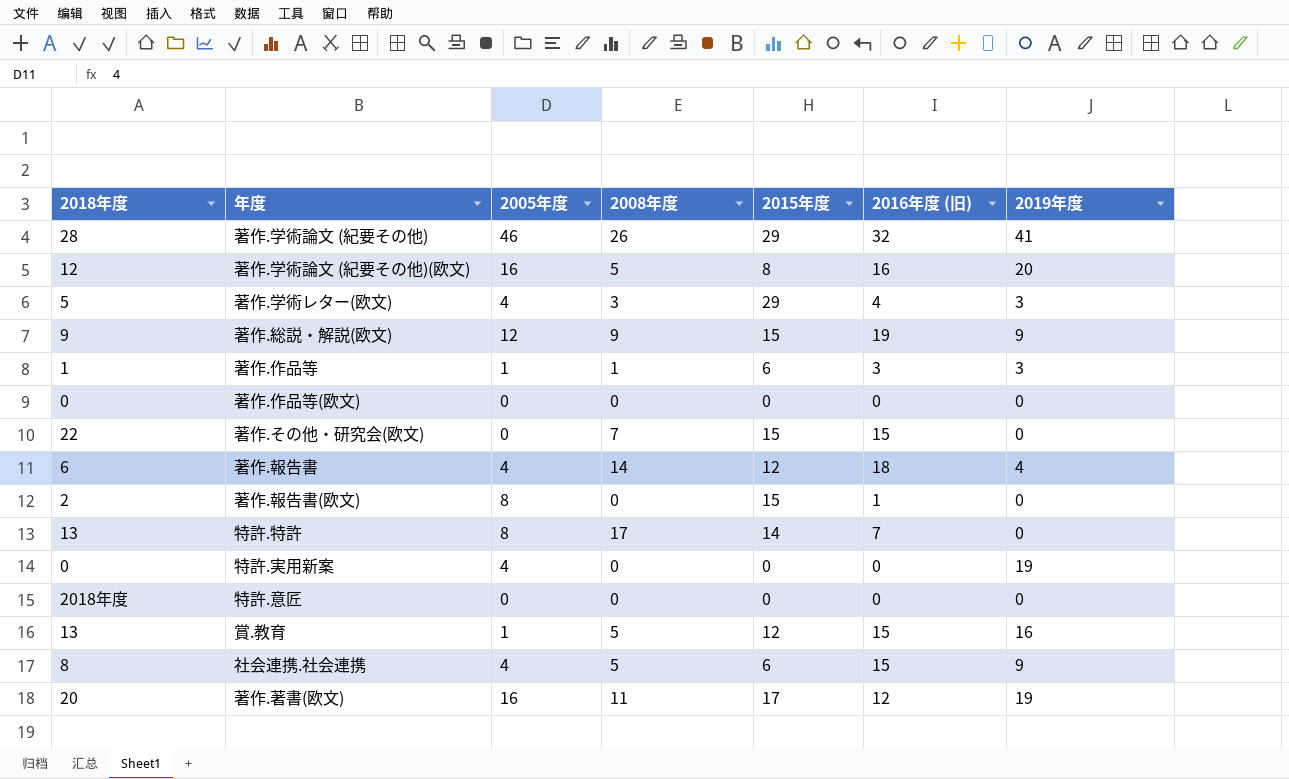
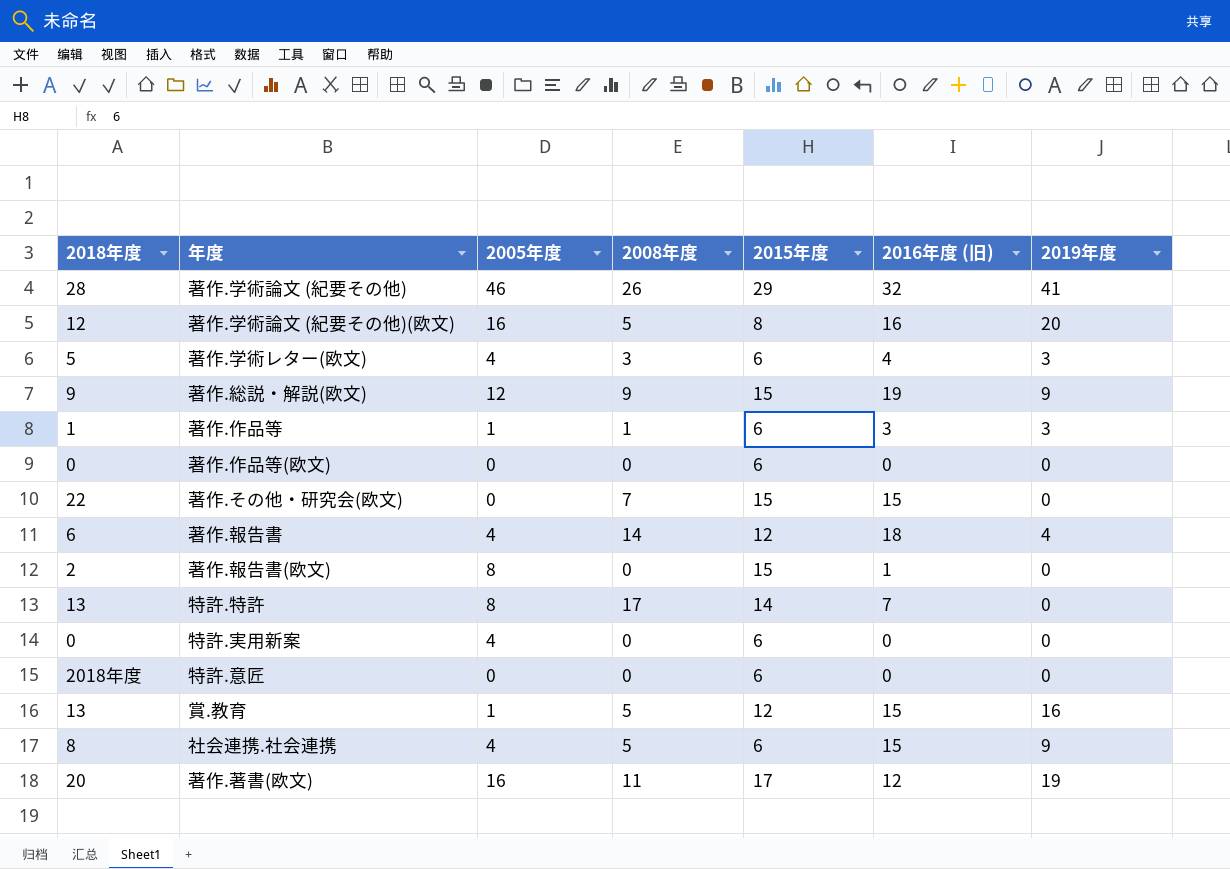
著作.学術レター(欧文) | 2015年度: 29 -> 6
著作.作品等(欧文) | 2015年度: 0 -> 6
特許.実用新案 | 2015年度: 0 -> 6
特許.実用新案 | 2019年度: 19 -> 0
特許.意匠 | 2015年度: 0 -> 6

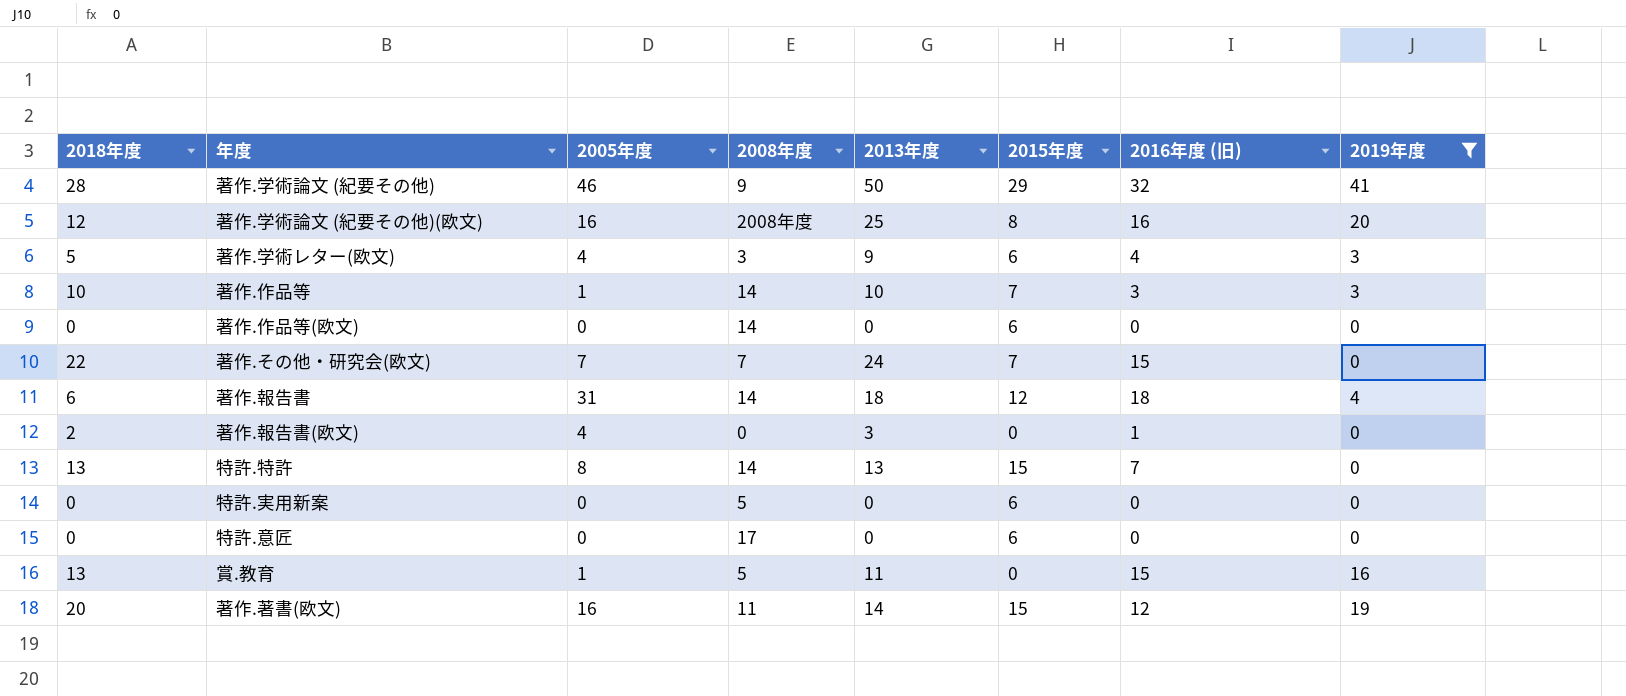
filter: none -> 2019年度 != 9
column 2013年度 | position: none -> 5
著作.学術論文 (紀要その他) | 2008年度: 26 -> 9
著作.学術論文 (紀要その他)(欧文) | 2008年度: 5 -> 2008年度
著作.作品等 | 2018年度: 1 -> 10
著作.作品等 | 2008年度: 1 -> 14
著作.作品等 | 2015年度: 6 -> 7
著作.作品等(欧文) | 2008年度: 0 -> 14
著作.その他・研究会(欧文) | 2005年度: 0 -> 7
著作.その他・研究会(欧文) | 2015年度: 15 -> 7
著作.報告書 | 2005年度: 4 -> 31
著作.報告書(欧文) | 2005年度: 8 -> 4
著作.報告書(欧文) | 2015年度: 15 -> 0
特許.特許 | 2008年度: 17 -> 14
特許.特許 | 2015年度: 14 -> 15
特許.実用新案 | 2005年度: 4 -> 0
特許.実用新案 | 2008年度: 0 -> 5
特許.意匠 | 2018年度: 2018年度 -> 0
特許.意匠 | 2008年度: 0 -> 17
賞.教育 | 2015年度: 12 -> 0
著作.著書(欧文) | 2015年度: 17 -> 15

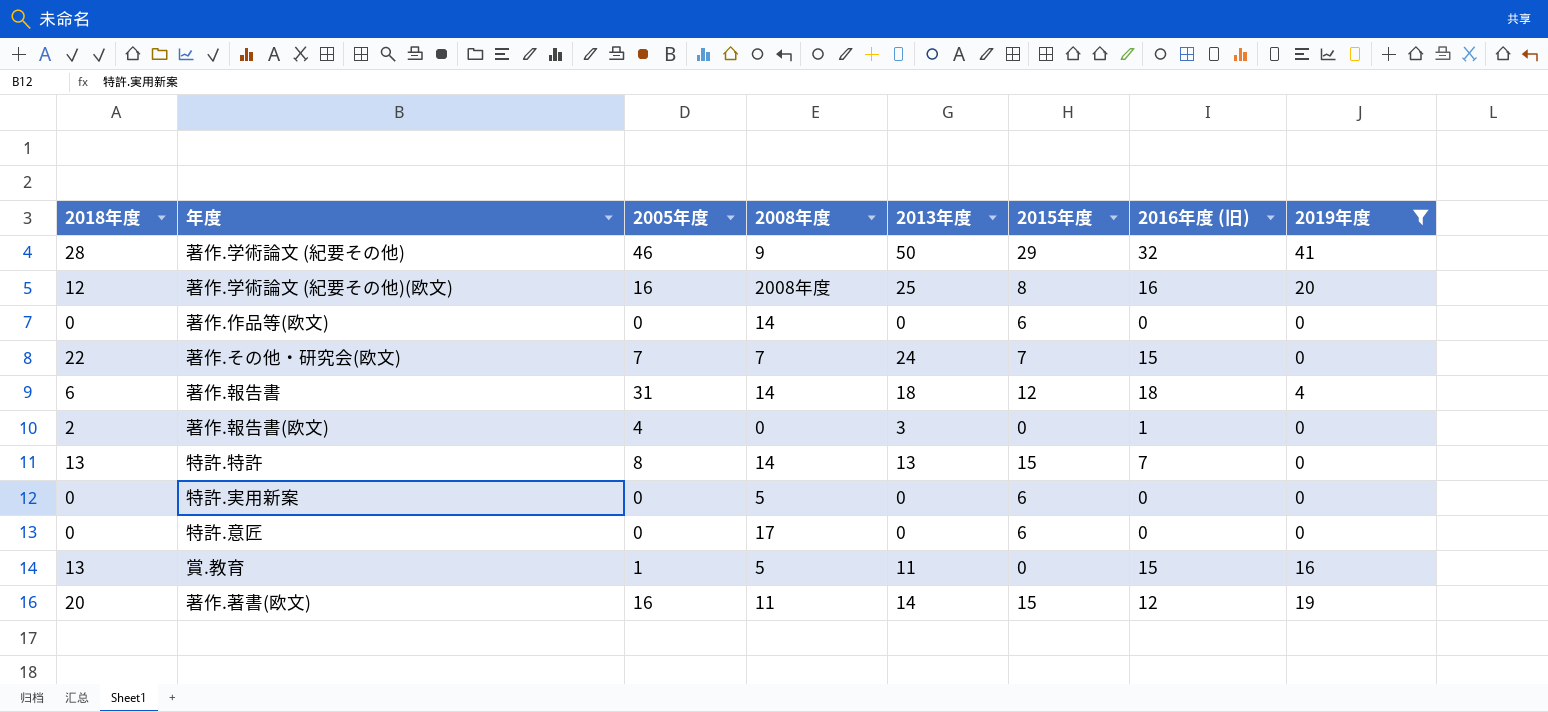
row 著作.学術レター(欧文): 5 | 4 | 3 | 9 | 6 | 4 | 3 -> none
row 著作.作品等: 10 | 1 | 14 | 10 | 7 | 3 | 3 -> none

